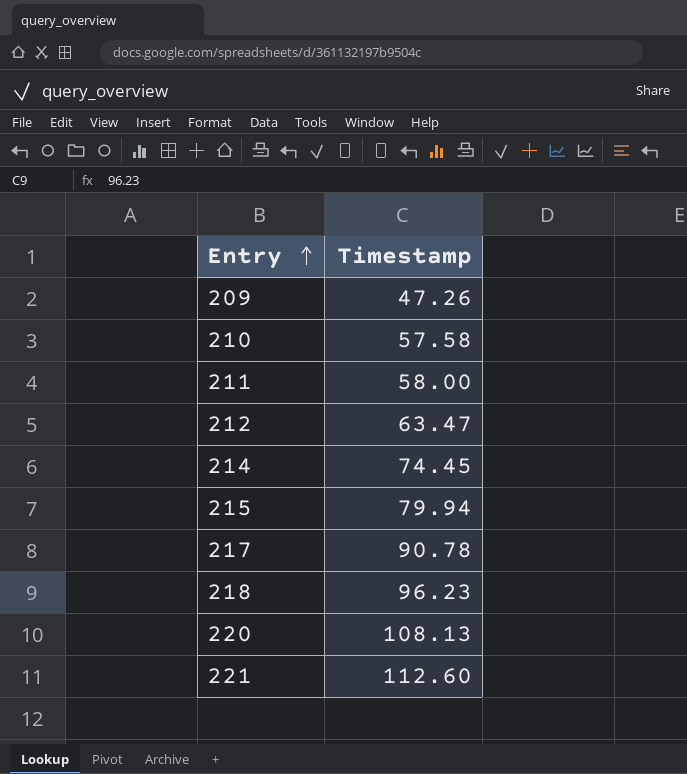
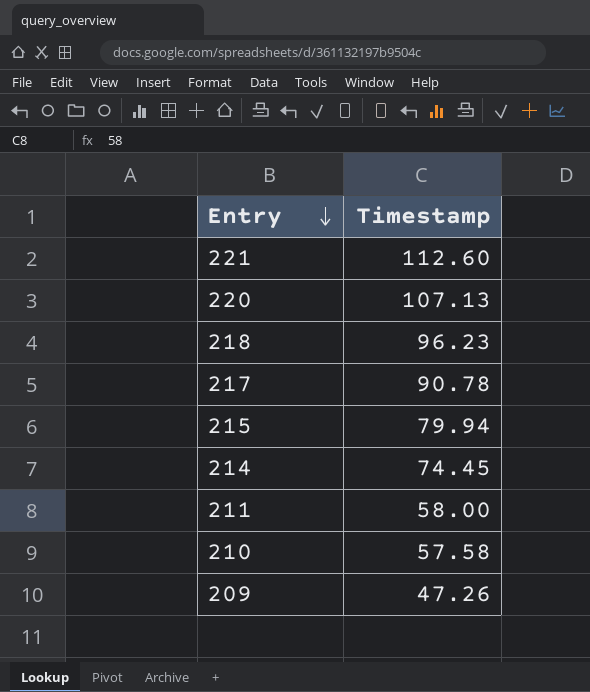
row order: Entry ascending -> Entry descending
row 212: 63.47 -> none
220 | Timestamp: 108.13 -> 107.13

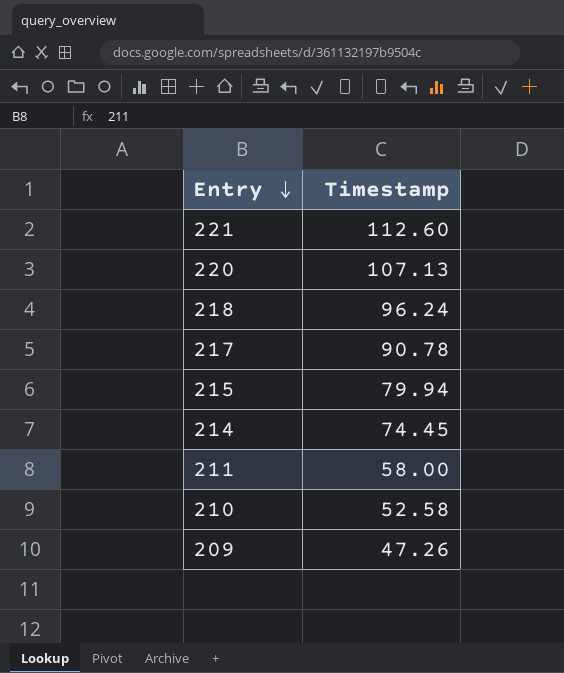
218 | Timestamp: 96.23 -> 96.24
210 | Timestamp: 57.58 -> 52.58

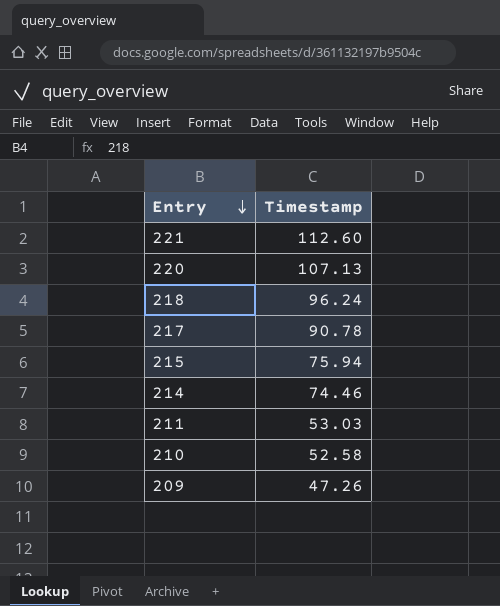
215 | Timestamp: 79.94 -> 75.94
214 | Timestamp: 74.45 -> 74.46
211 | Timestamp: 58.00 -> 53.03

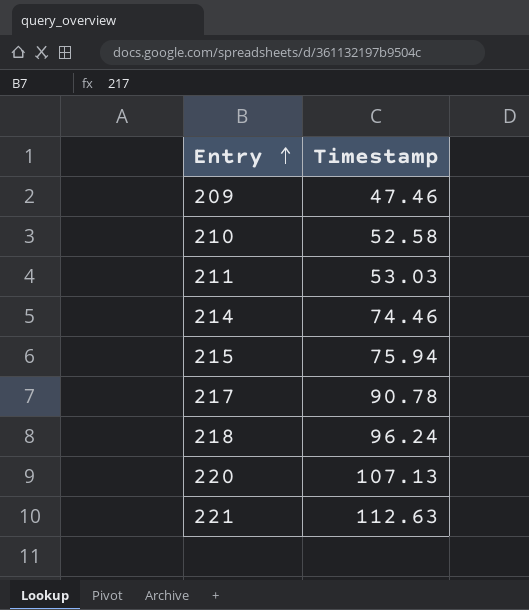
row order: Entry descending -> Entry ascending
209 | Timestamp: 47.26 -> 47.46
221 | Timestamp: 112.60 -> 112.63

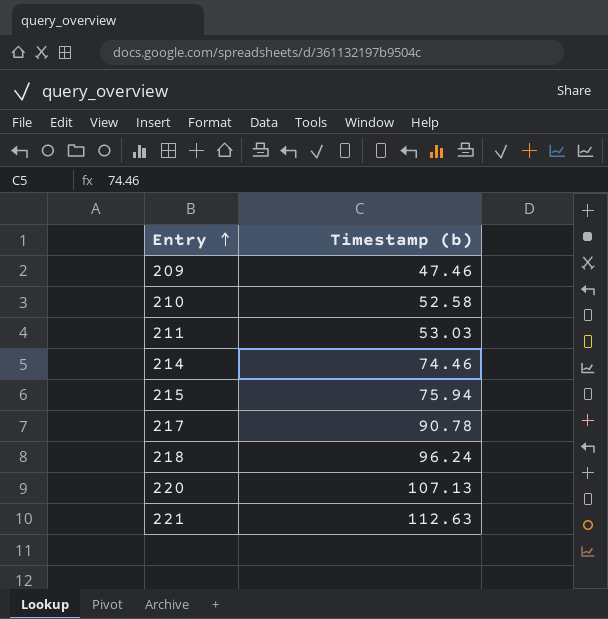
column name: Timestamp -> Timestamp (b)

